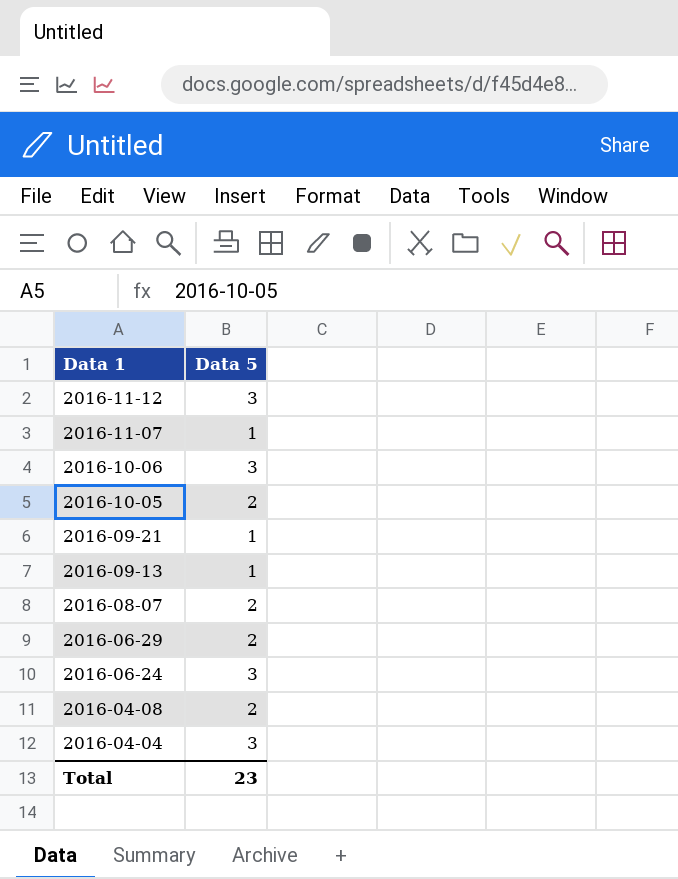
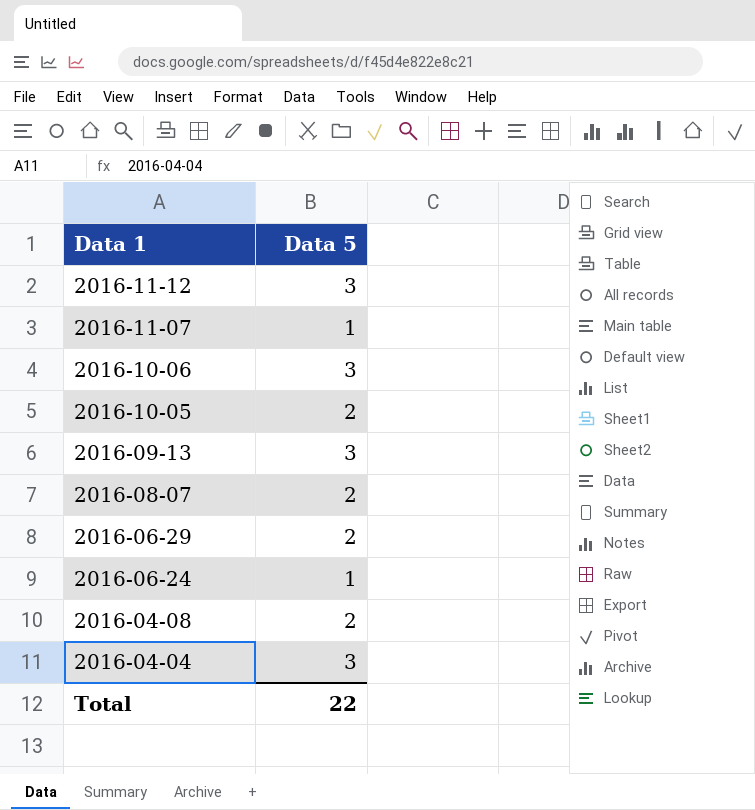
row 2016-09-21: 1 -> none
2016-09-13 | Data 5: 1 -> 3
2016-06-24 | Data 5: 3 -> 1
Total | Data 5: 23 -> 22

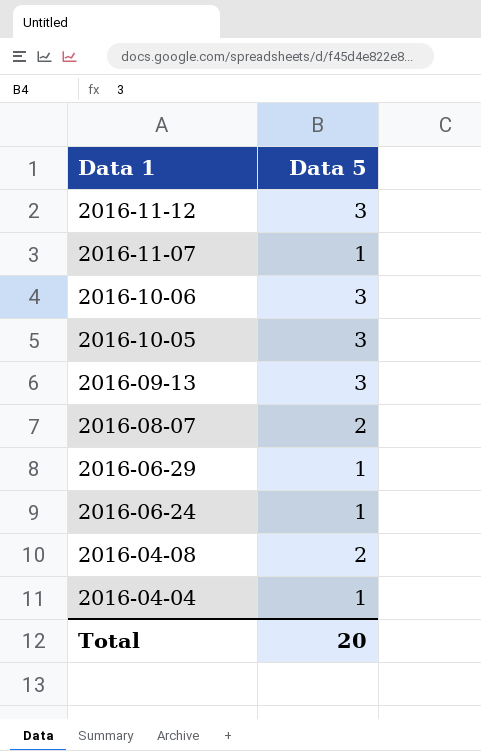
2016-10-05 | Data 5: 2 -> 3
2016-06-29 | Data 5: 2 -> 1
2016-04-04 | Data 5: 3 -> 1
Total | Data 5: 22 -> 20

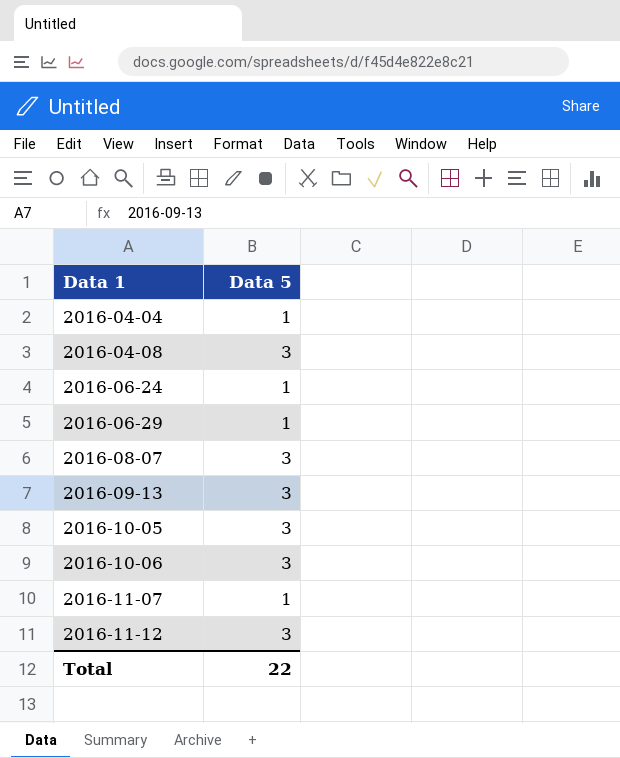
row order: Data 1 descending -> Data 1 ascending
2016-04-08 | Data 5: 2 -> 3
2016-08-07 | Data 5: 2 -> 3
Total | Data 5: 20 -> 22

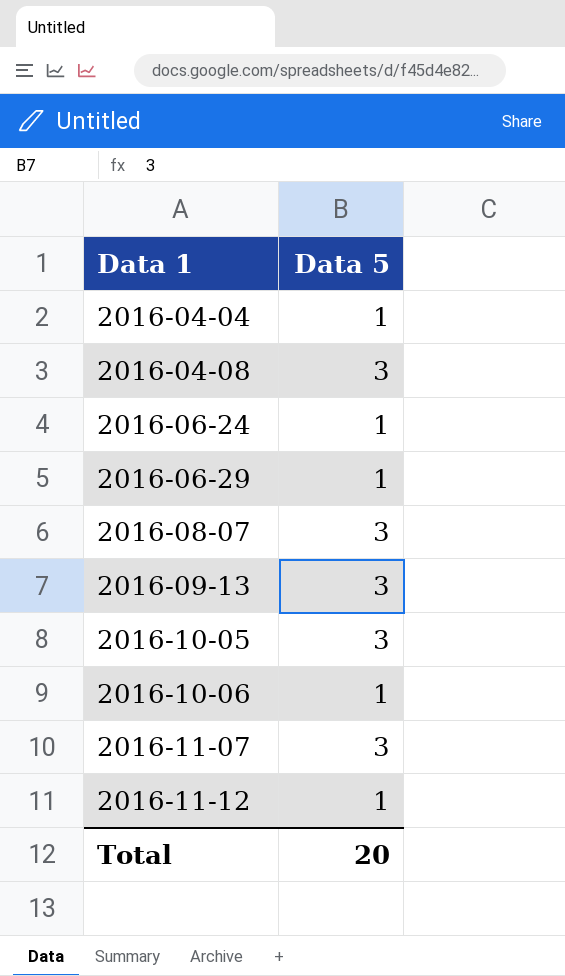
2016-10-06 | Data 5: 3 -> 1
2016-11-07 | Data 5: 1 -> 3
2016-11-12 | Data 5: 3 -> 1
Total | Data 5: 22 -> 20

